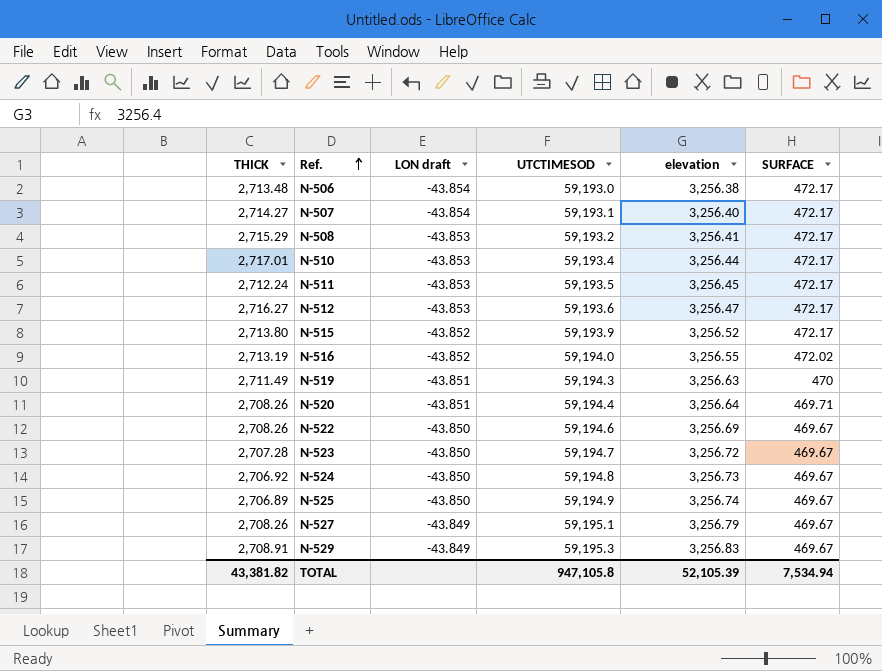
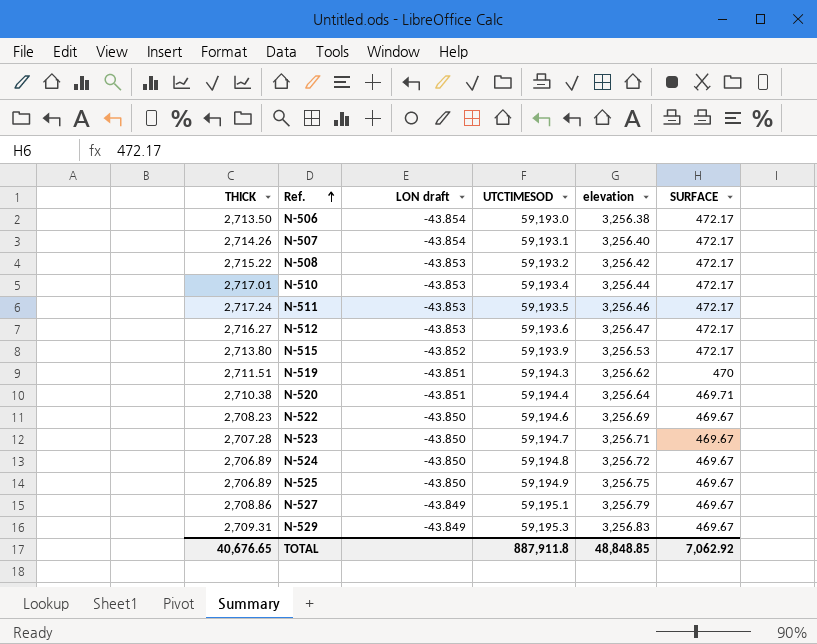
row N-516: 2,713.19 | -43.852 | 59,194.0 | 3,256.55 | 472.02 -> none
N-506 | THICK: 2,713.48 -> 2,713.50
N-507 | THICK: 2,714.27 -> 2,714.26
N-508 | THICK: 2,715.29 -> 2,715.22
N-508 | elevation: 3,256.41 -> 3,256.42
N-511 | THICK: 2,712.24 -> 2,717.24
N-511 | elevation: 3,256.45 -> 3,256.46
N-515 | elevation: 3,256.52 -> 3,256.53
N-519 | THICK: 2,711.49 -> 2,711.51
N-519 | elevation: 3,256.63 -> 3,256.62
N-520 | THICK: 2,708.26 -> 2,710.38
N-522 | THICK: 2,708.26 -> 2,708.23
N-523 | elevation: 3,256.72 -> 3,256.71
N-524 | THICK: 2,706.92 -> 2,706.89
N-524 | elevation: 3,256.73 -> 3,256.72
N-525 | elevation: 3,256.74 -> 3,256.75
N-527 | THICK: 2,708.26 -> 2,708.86
N-529 | THICK: 2,708.91 -> 2,709.31
TOTAL | THICK: 43,381.82 -> 40,676.65
TOTAL | UTCTIMESOD: 947,105.8 -> 887,911.8
TOTAL | elevation: 52,105.39 -> 48,848.85
TOTAL | SURFACE: 7,534.94 -> 7,062.92

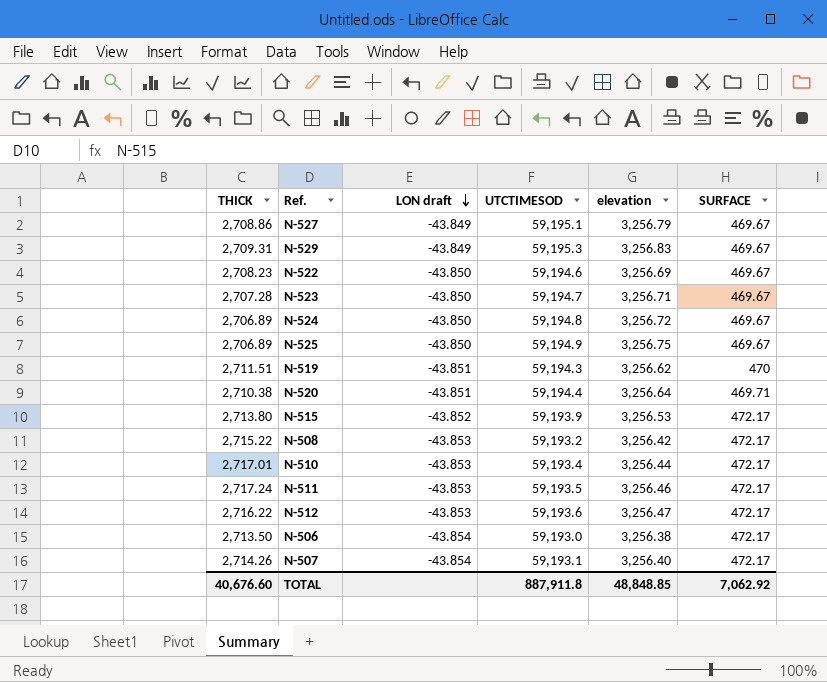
row order: Ref. ascending -> LON draft descending
N-512 | THICK: 2,716.27 -> 2,716.22
TOTAL | THICK: 40,676.65 -> 40,676.60

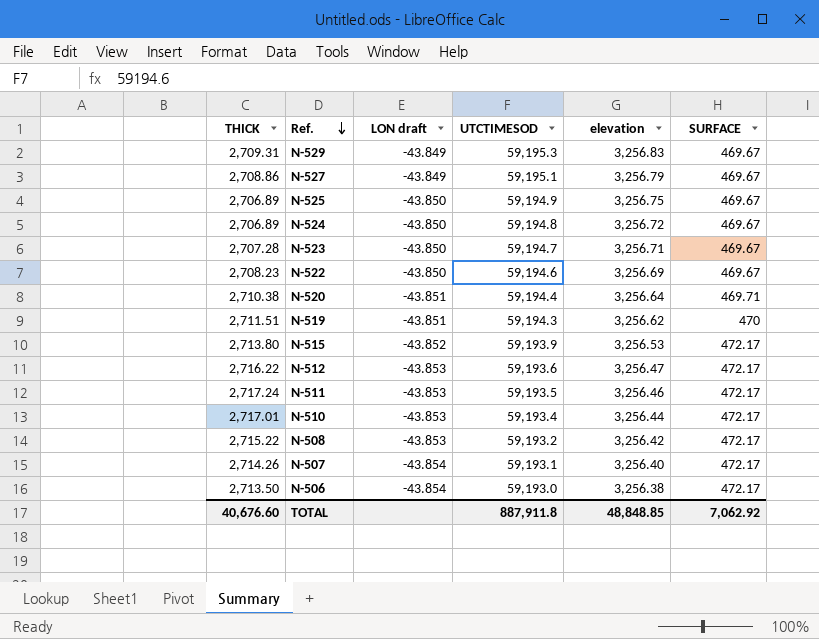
row order: LON draft descending -> Ref. descending

